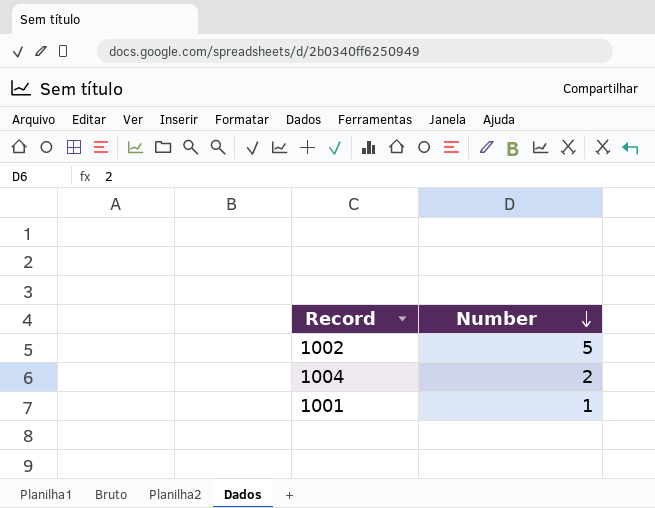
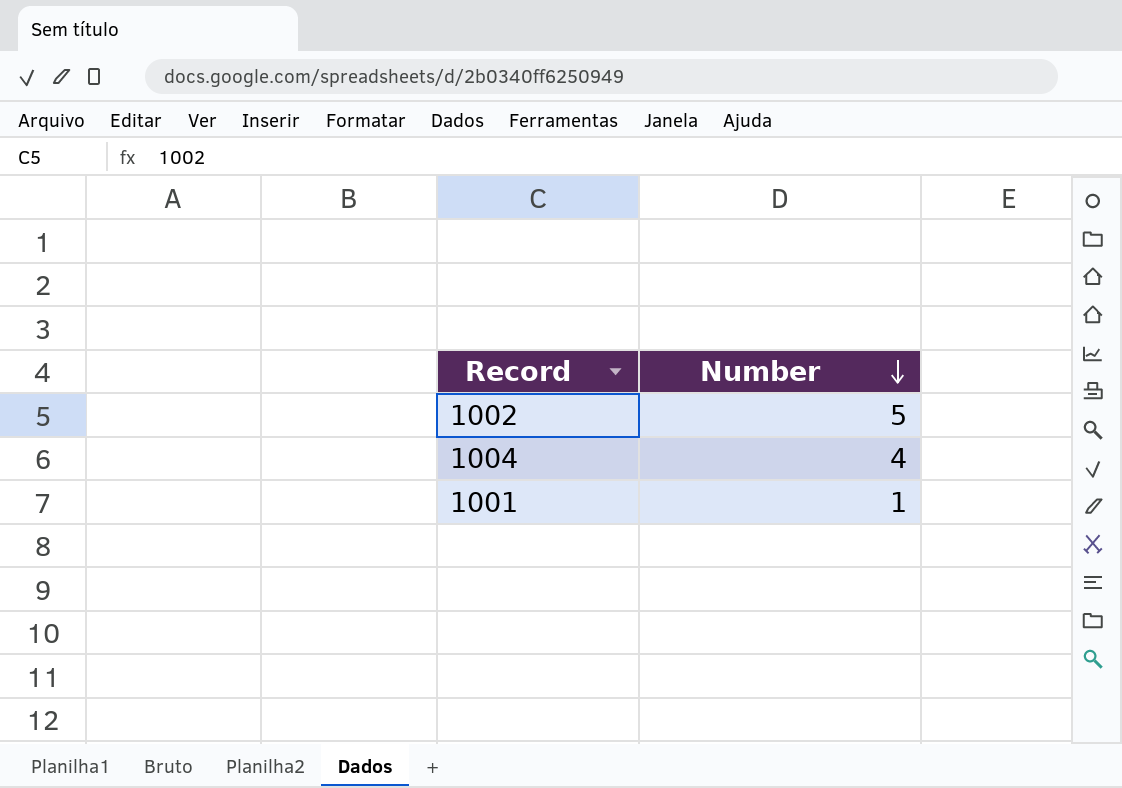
1004 | Number: 2 -> 4

